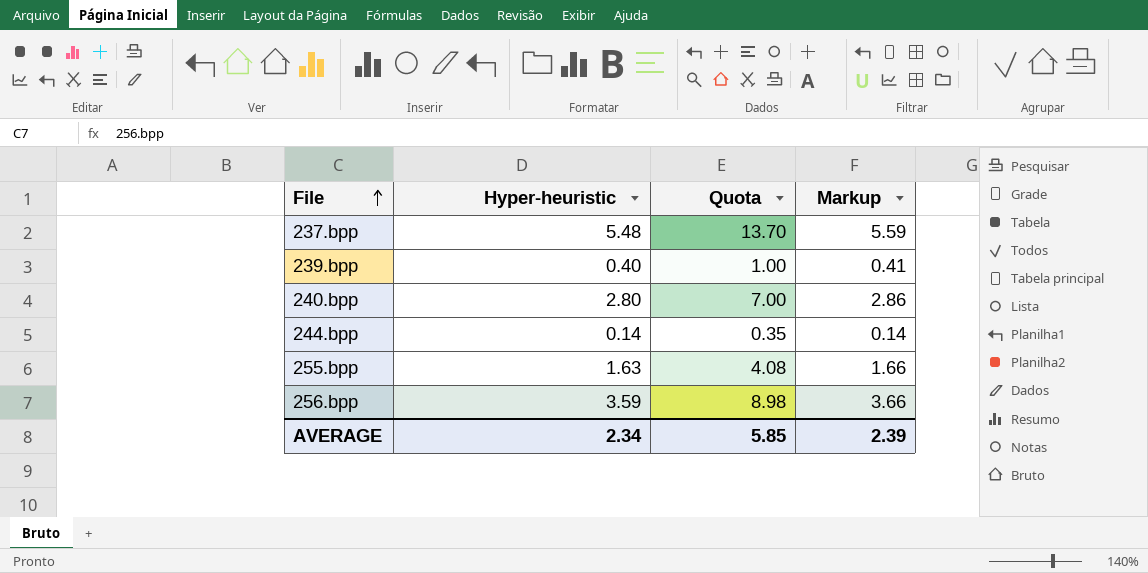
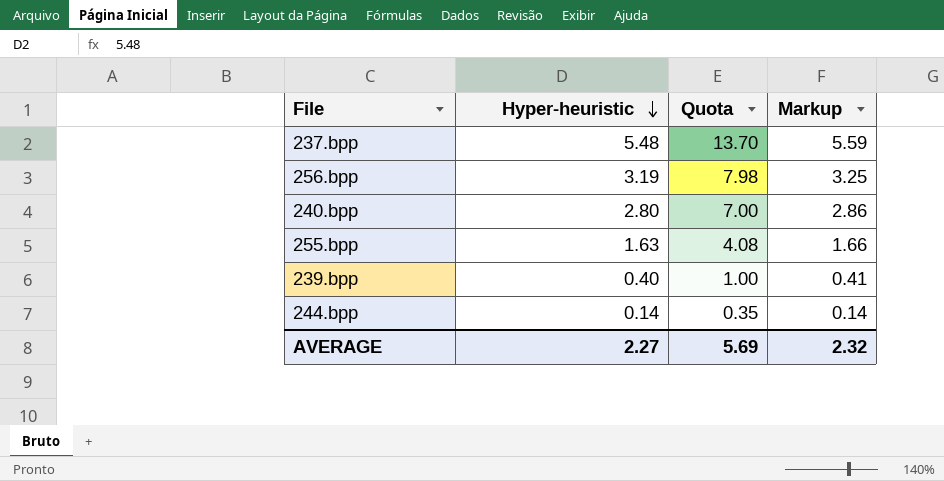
row order: File ascending -> Hyper-heuristic descending
256.bpp | Hyper-heuristic: 3.59 -> 3.19
256.bpp | Quota: 8.98 -> 7.98
256.bpp | Markup: 3.66 -> 3.25
AVERAGE | Hyper-heuristic: 2.34 -> 2.27
AVERAGE | Quota: 5.85 -> 5.69
AVERAGE | Markup: 2.39 -> 2.32

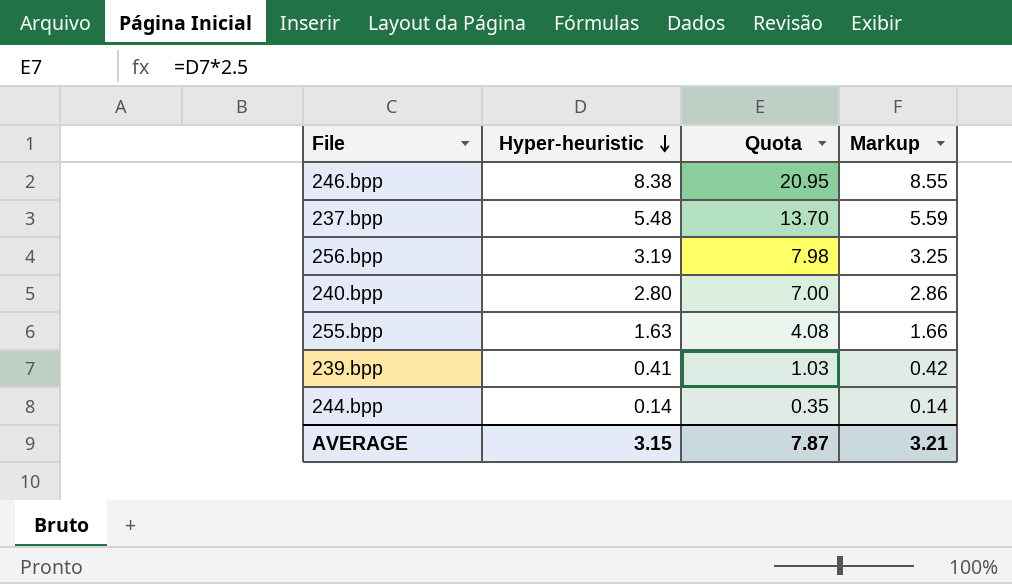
row 246.bpp: none -> 8.38 | 20.95 | 8.55
239.bpp | Hyper-heuristic: 0.40 -> 0.41
239.bpp | Quota: 1.00 -> 1.03
239.bpp | Markup: 0.41 -> 0.42
AVERAGE | Hyper-heuristic: 2.27 -> 3.15
AVERAGE | Quota: 5.69 -> 7.87
AVERAGE | Markup: 2.32 -> 3.21

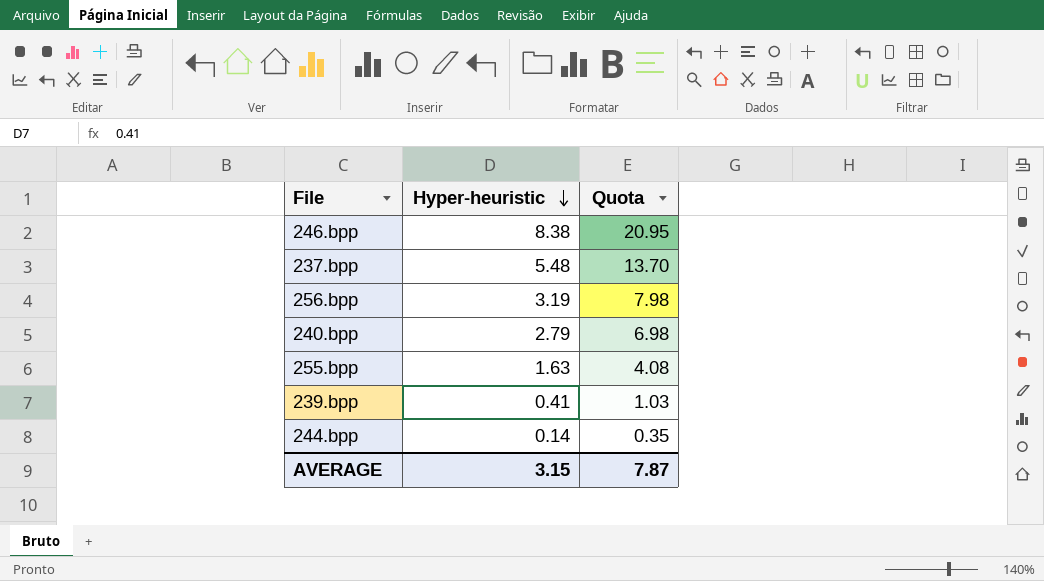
column Markup | formula: [Hyper-heuristic] * 1.02 -> none
240.bpp | Hyper-heuristic: 2.80 -> 2.79
240.bpp | Quota: 7.00 -> 6.98

